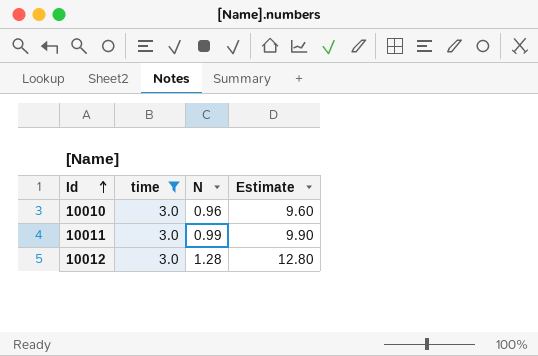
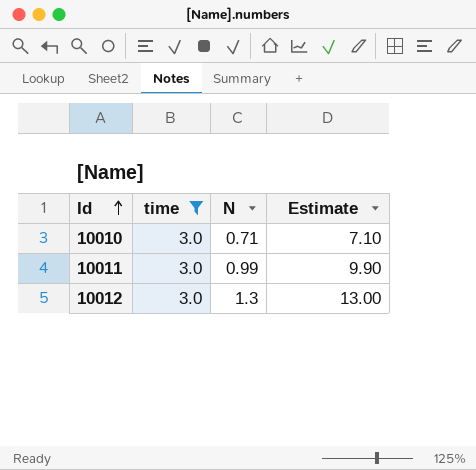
10010 | N: 0.96 -> 0.71
10010 | Estimate: 9.60 -> 7.10
10012 | N: 1.28 -> 1.3
10012 | Estimate: 12.80 -> 13.00

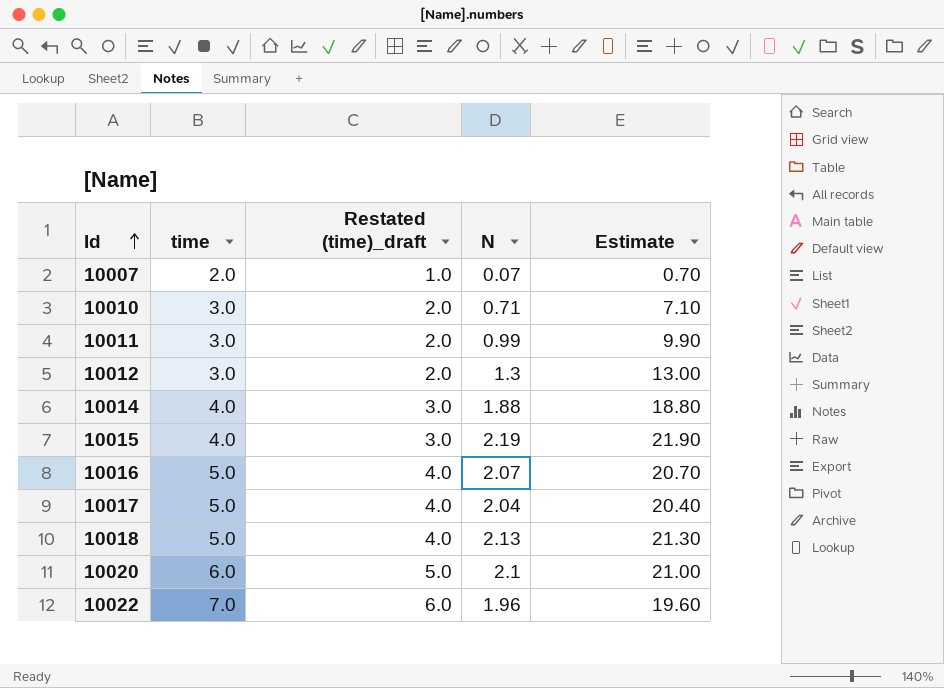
filter: time = 3.0 -> none
column Restated (time)_draft | formula: none -> [time] - 1

